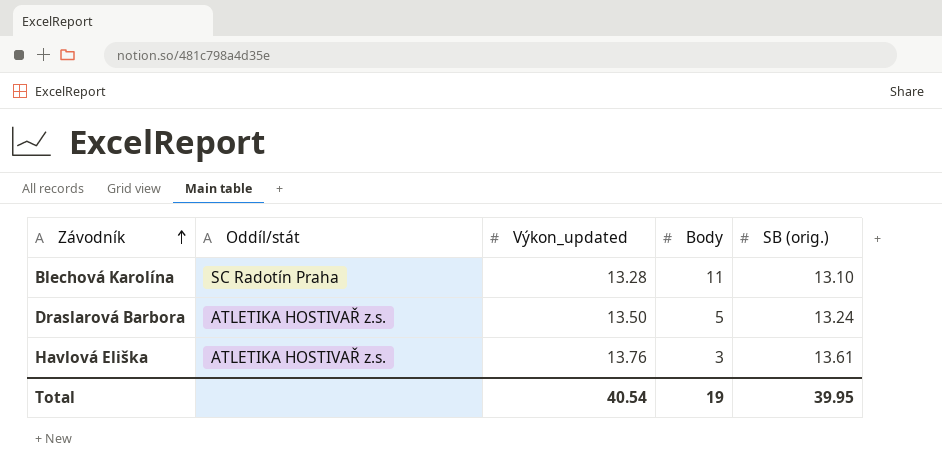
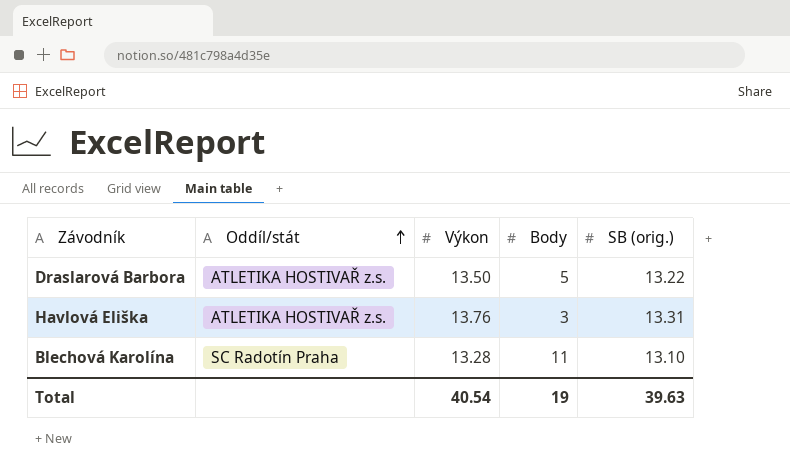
row order: Závodník ascending -> Oddíl/stát ascending
column name: Výkon_updated -> Výkon
Draslarová Barbora | SB (orig.): 13.24 -> 13.22
Havlová Eliška | SB (orig.): 13.61 -> 13.31
Total | SB (orig.): 39.95 -> 39.63

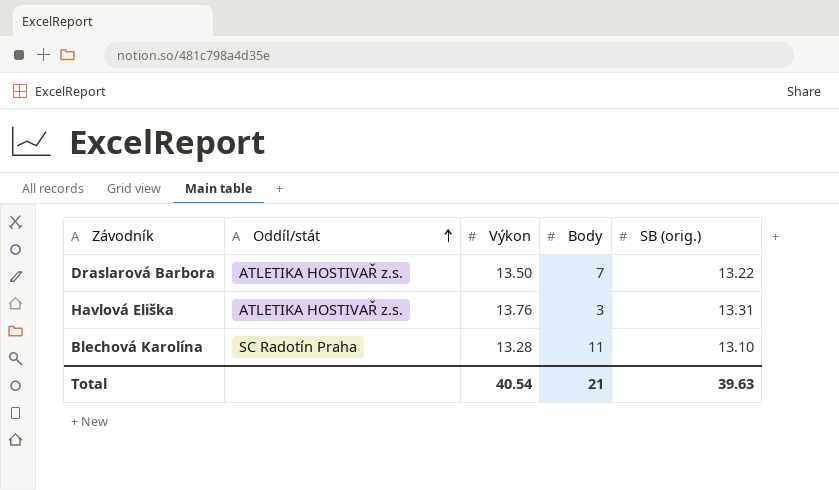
Draslarová Barbora | Body: 5 -> 7
Total | Body: 19 -> 21

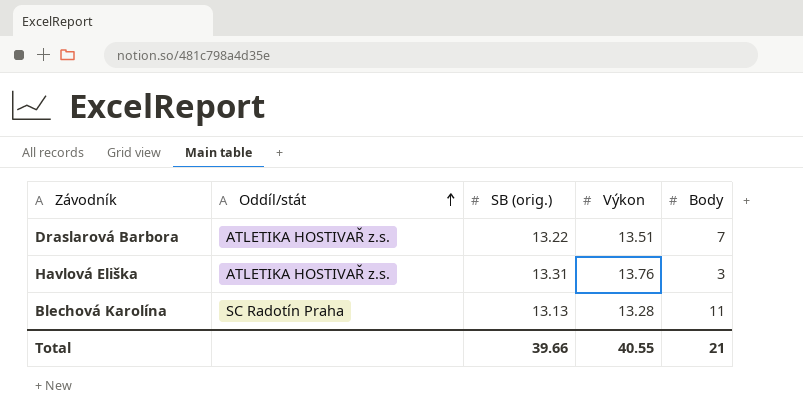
column SB (orig.) | position: 5 -> 3
Draslarová Barbora | Výkon: 13.50 -> 13.51
Blechová Karolína | SB (orig.): 13.10 -> 13.13
Total | SB (orig.): 39.63 -> 39.66
Total | Výkon: 40.54 -> 40.55

